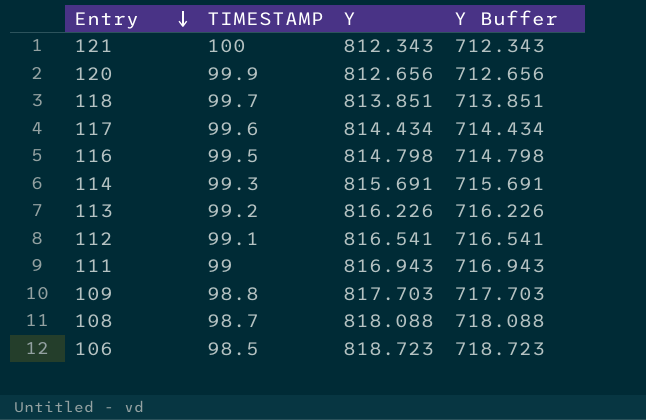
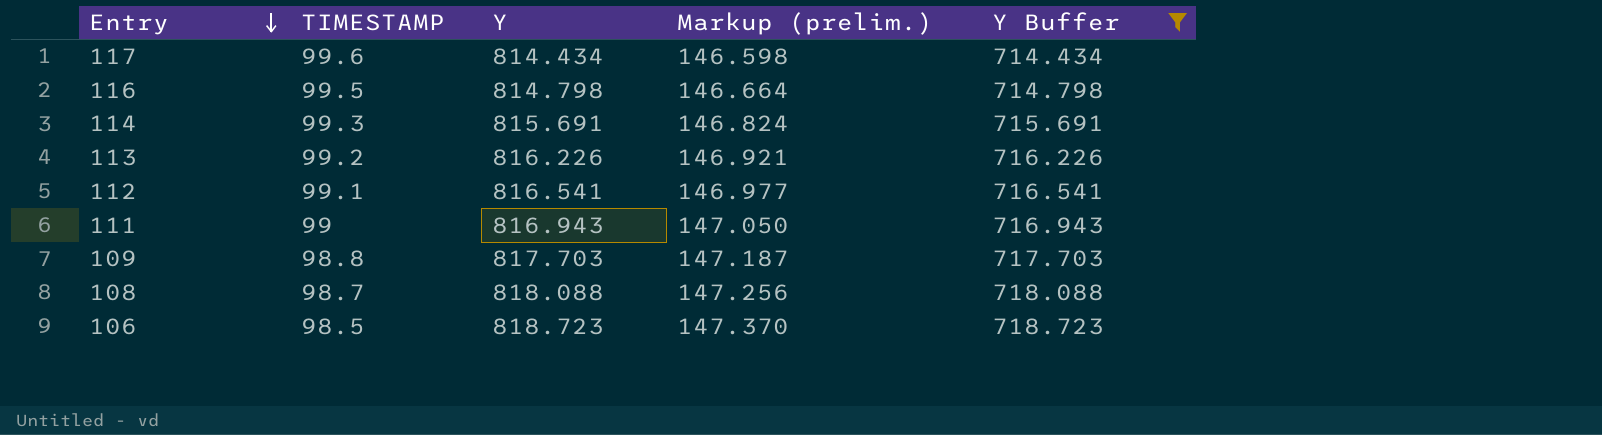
filter: none -> Y Buffer >= 714.434
column Markup (prelim.) | formula: none -> [Y] * 0.18

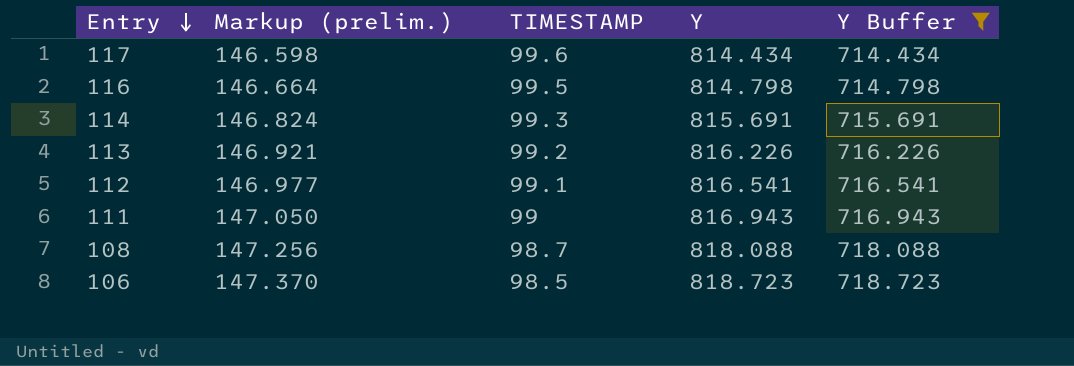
column Markup (prelim.) | position: 4 -> 2
row 109: 98.8 | 817.703 | 147.187 | 717.703 -> none

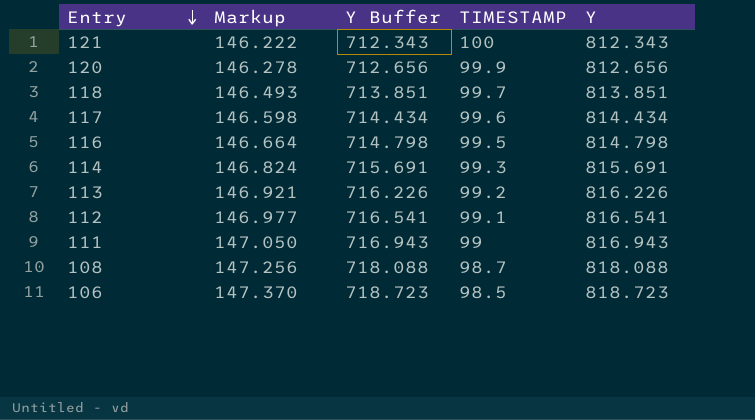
filter: Y Buffer >= 714.434 -> none
column name: Markup (prelim.) -> Markup
column Y Buffer | position: 5 -> 3

